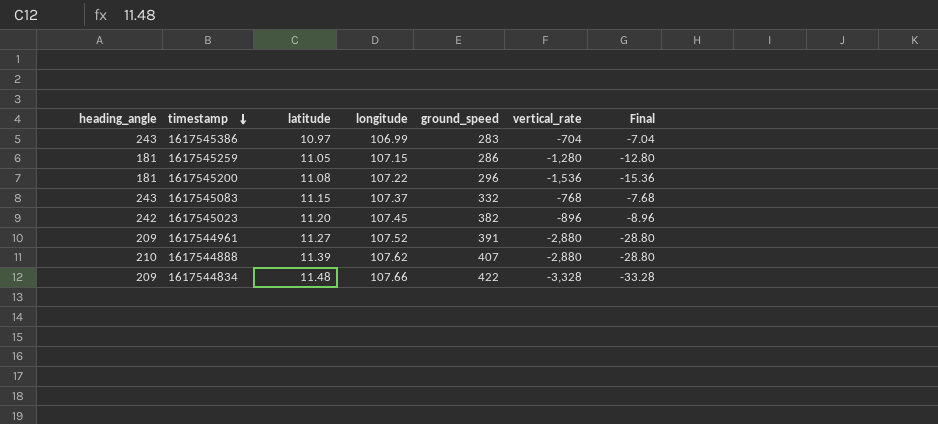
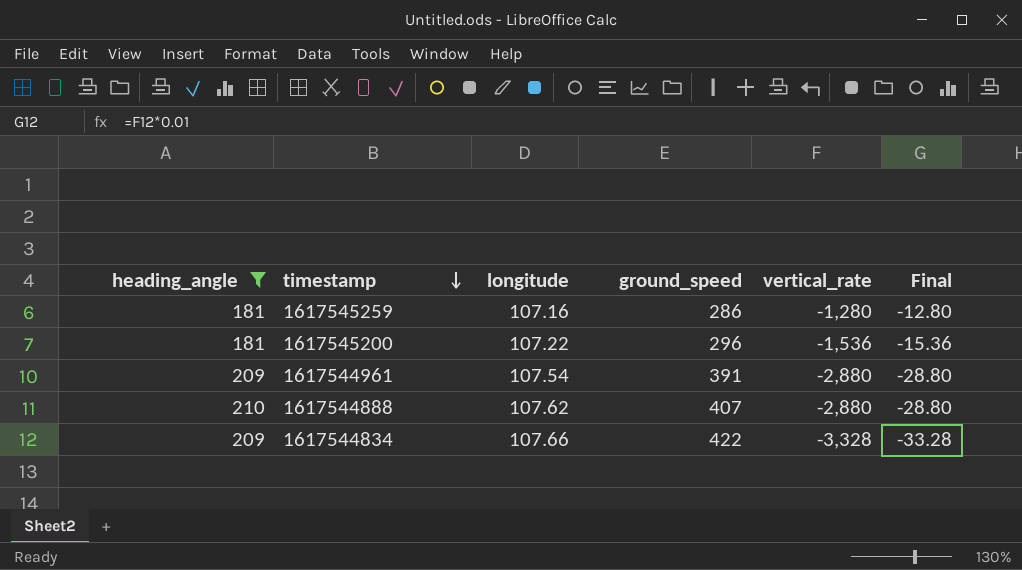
filter: none -> heading_angle <= 210
column latitude | position: 3 -> none
1617545259 | longitude: 107.15 -> 107.16
1617544961 | longitude: 107.52 -> 107.54

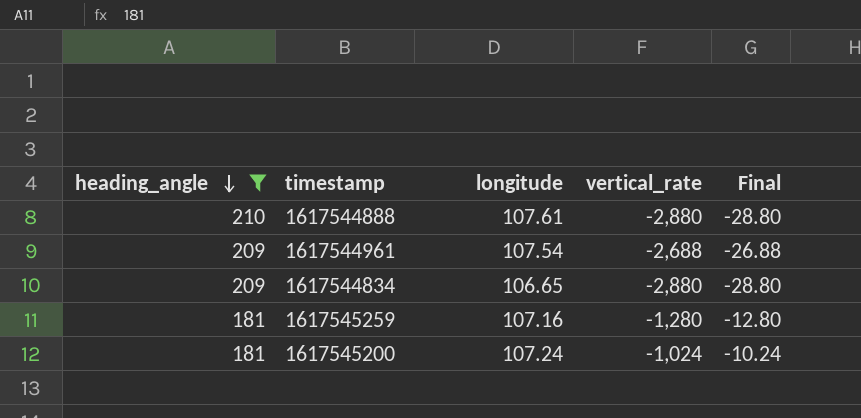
row order: timestamp descending -> heading_angle descending
column ground_speed | position: 4 -> none
1617544888 | longitude: 107.62 -> 107.61
1617544961 | vertical_rate: -2,880 -> -2,688
1617544961 | Final: -28.80 -> -26.88
1617544834 | longitude: 107.66 -> 106.65
1617544834 | vertical_rate: -3,328 -> -2,880
1617544834 | Final: -33.28 -> -28.80
1617545200 | longitude: 107.22 -> 107.24
1617545200 | vertical_rate: -1,536 -> -1,024
1617545200 | Final: -15.36 -> -10.24

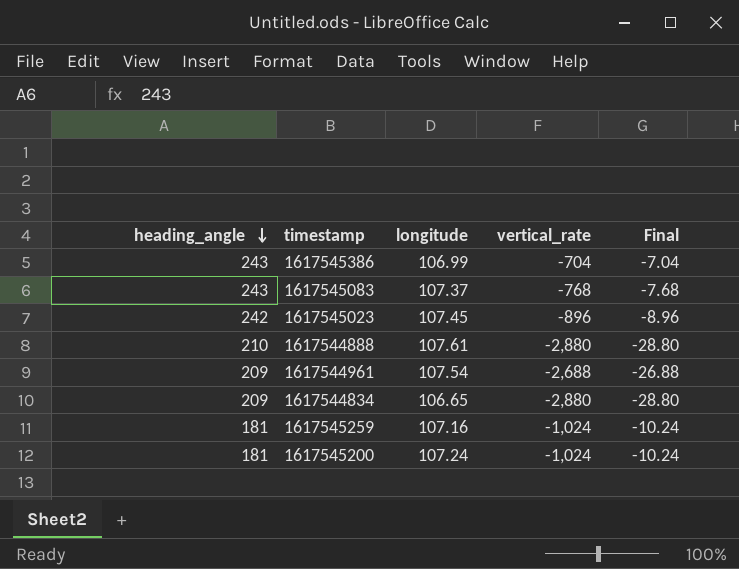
filter: heading_angle <= 210 -> none
1617545259 | vertical_rate: -1,280 -> -1,024
1617545259 | Final: -12.80 -> -10.24

